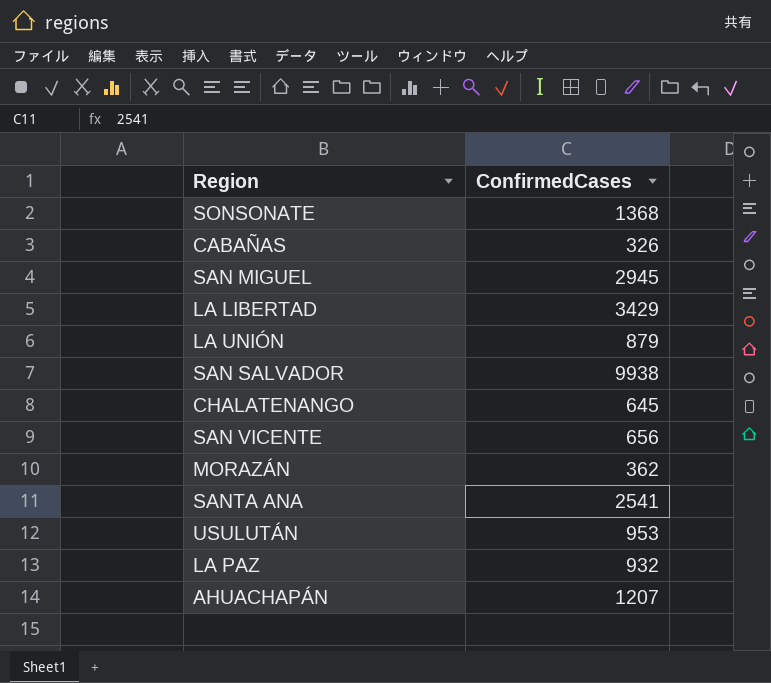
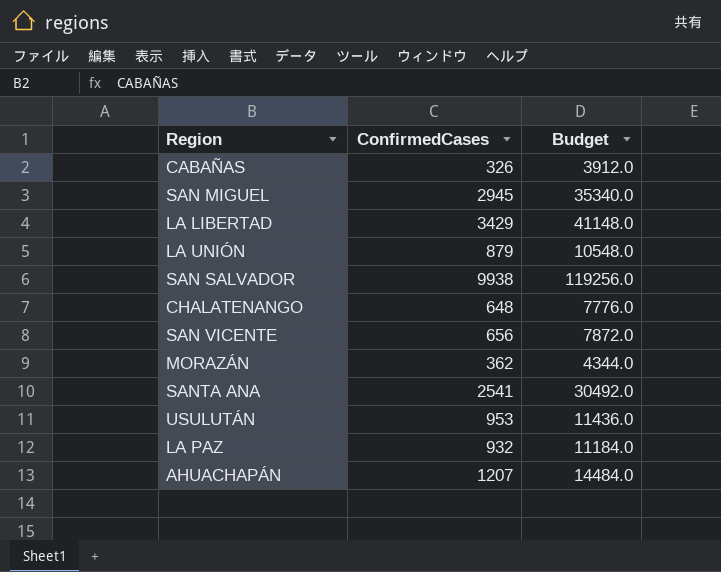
column Budget | formula: none -> [ConfirmedCases] * 12
row SONSONATE: 1368 -> none
CHALATENANGO | ConfirmedCases: 645 -> 648

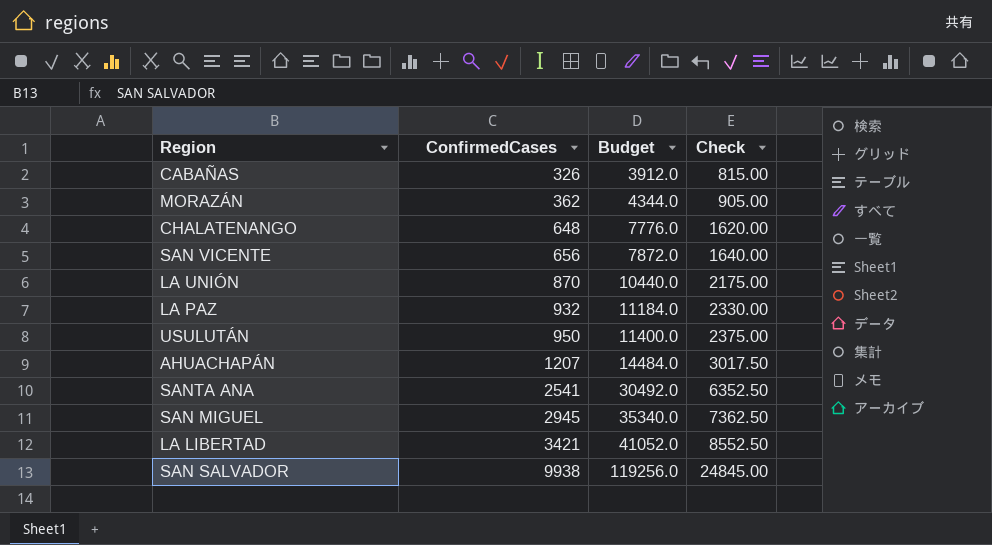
row order: none -> ConfirmedCases ascending
column Check | formula: none -> [ConfirmedCases] * 2.5
LA UNIÓN | ConfirmedCases: 879 -> 870
LA UNIÓN | Budget: 10548.0 -> 10440.0
USULUTÁN | ConfirmedCases: 953 -> 950
USULUTÁN | Budget: 11436.0 -> 11400.0
LA LIBERTAD | ConfirmedCases: 3429 -> 3421
LA LIBERTAD | Budget: 41148.0 -> 41052.0

